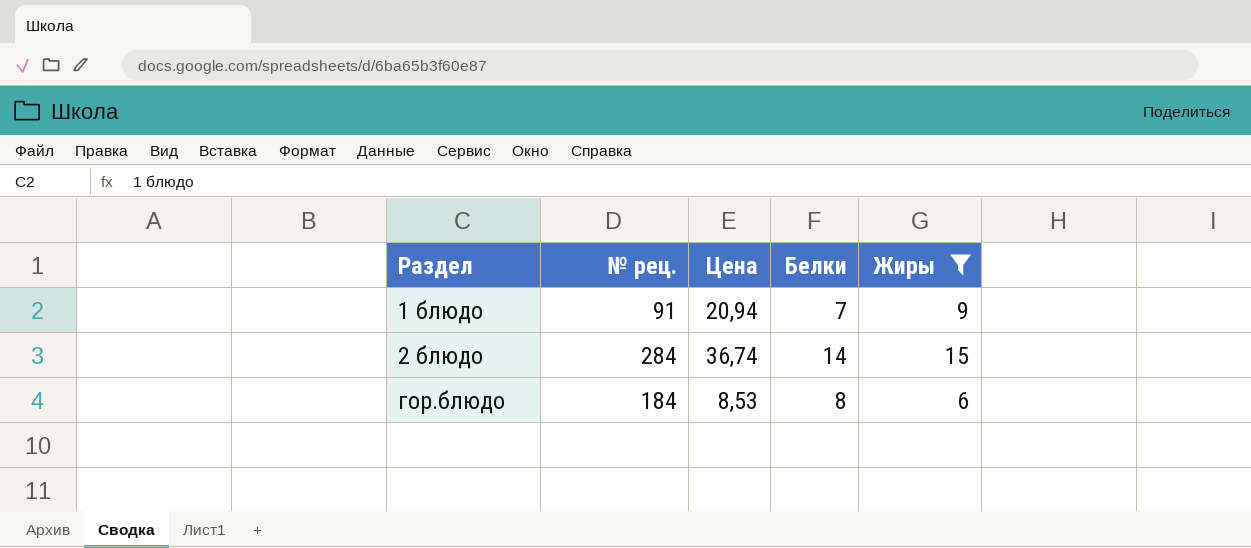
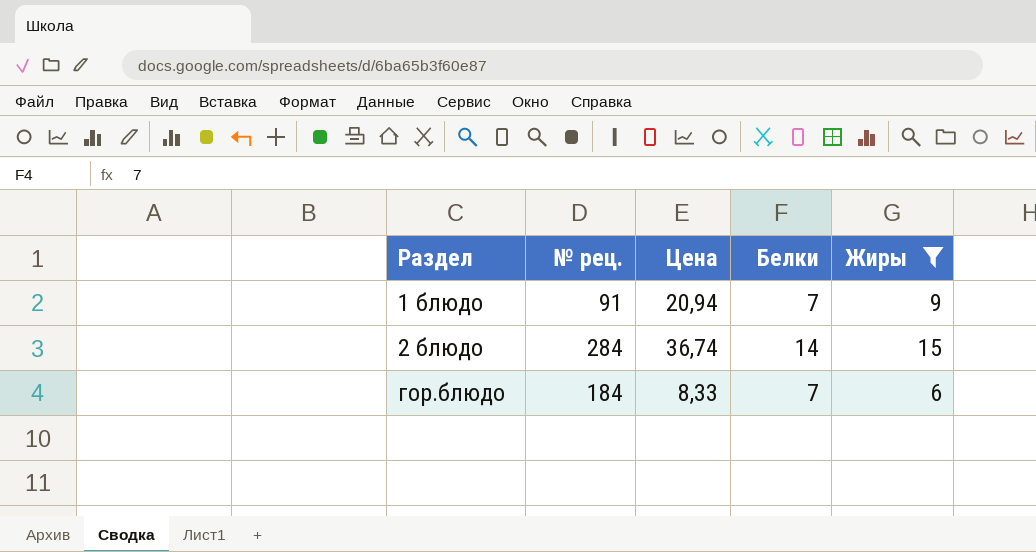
гор.блюдо | Цена: 8,53 -> 8,33
гор.блюдо | Белки: 8 -> 7

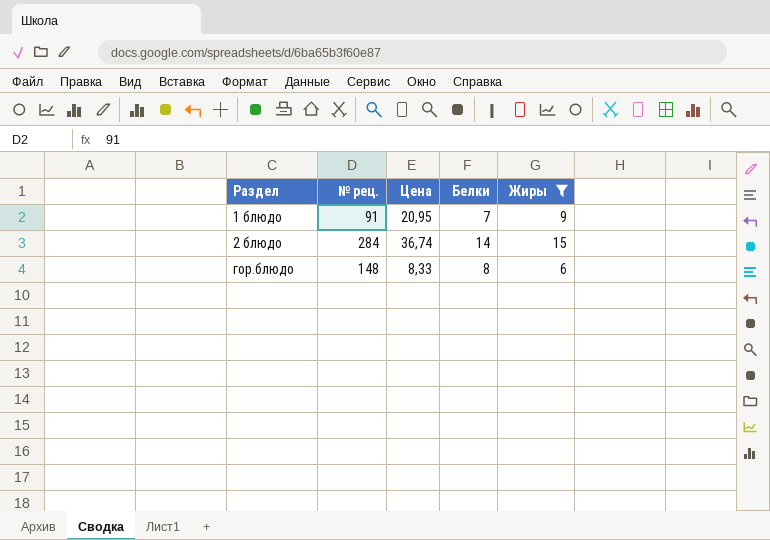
1 блюдо | Цена: 20,94 -> 20,95
гор.блюдо | № рец.: 184 -> 148
гор.блюдо | Белки: 7 -> 8

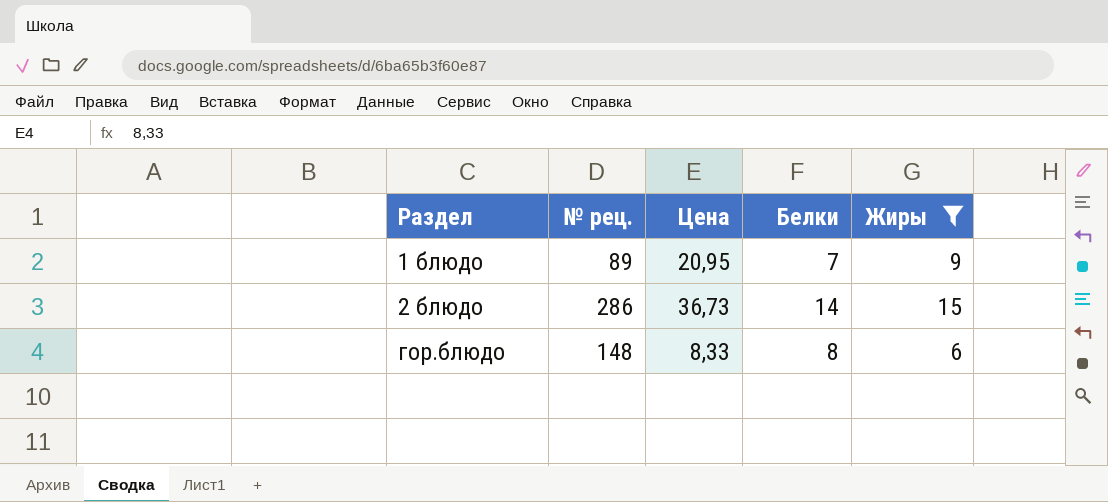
1 блюдо | № рец.: 91 -> 89
2 блюдо | № рец.: 284 -> 286
2 блюдо | Цена: 36,74 -> 36,73

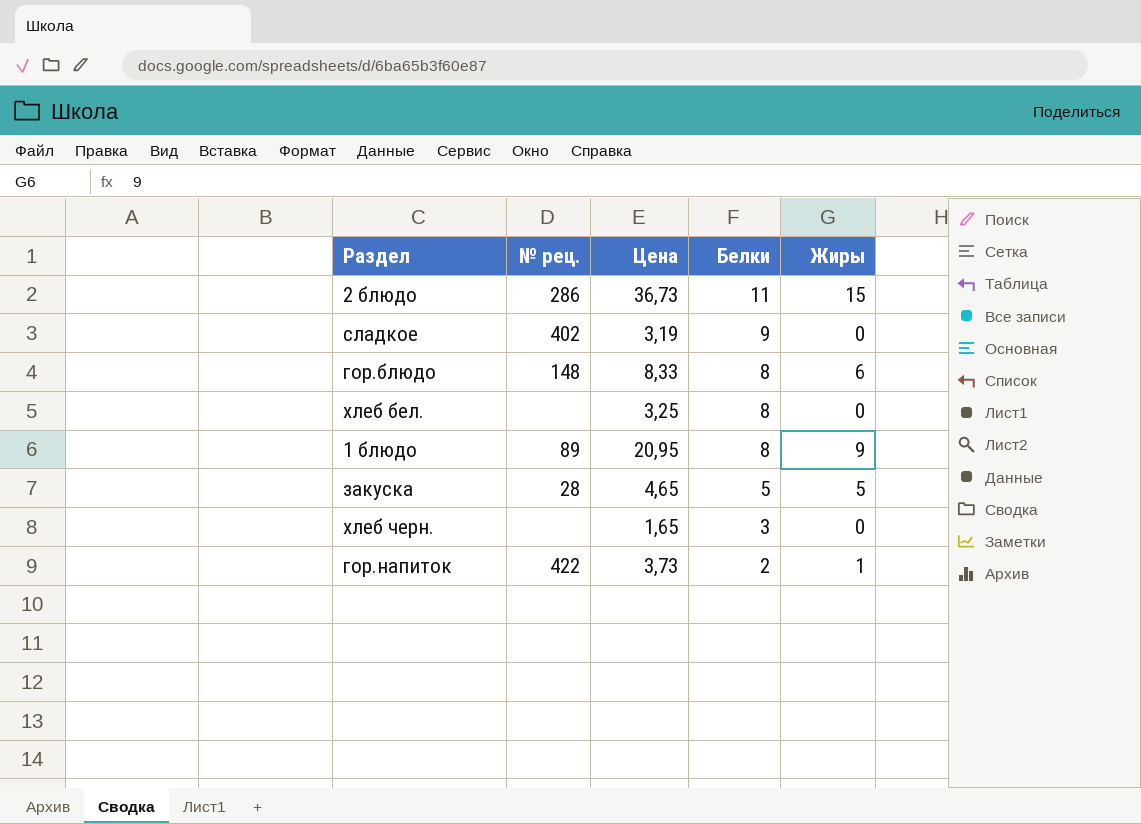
filter: Жиры >= 6 -> none
row order: Раздел ascending -> Белки descending
2 блюдо | Белки: 14 -> 11
1 блюдо | Белки: 7 -> 8

